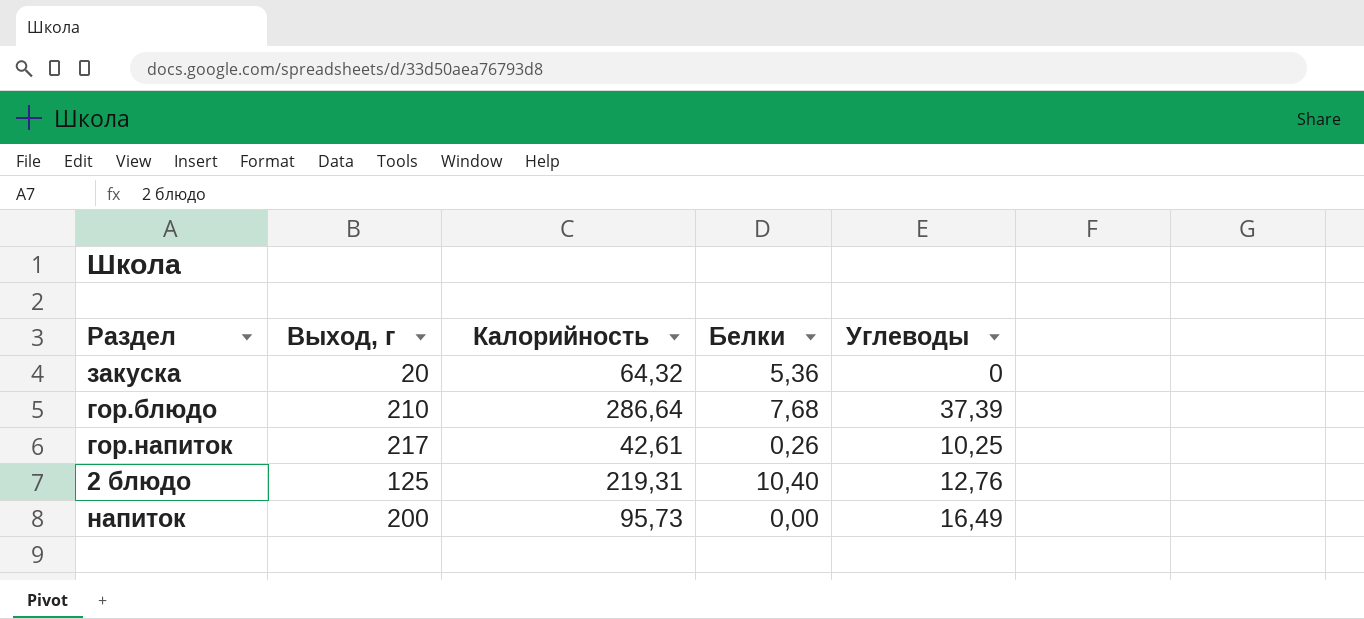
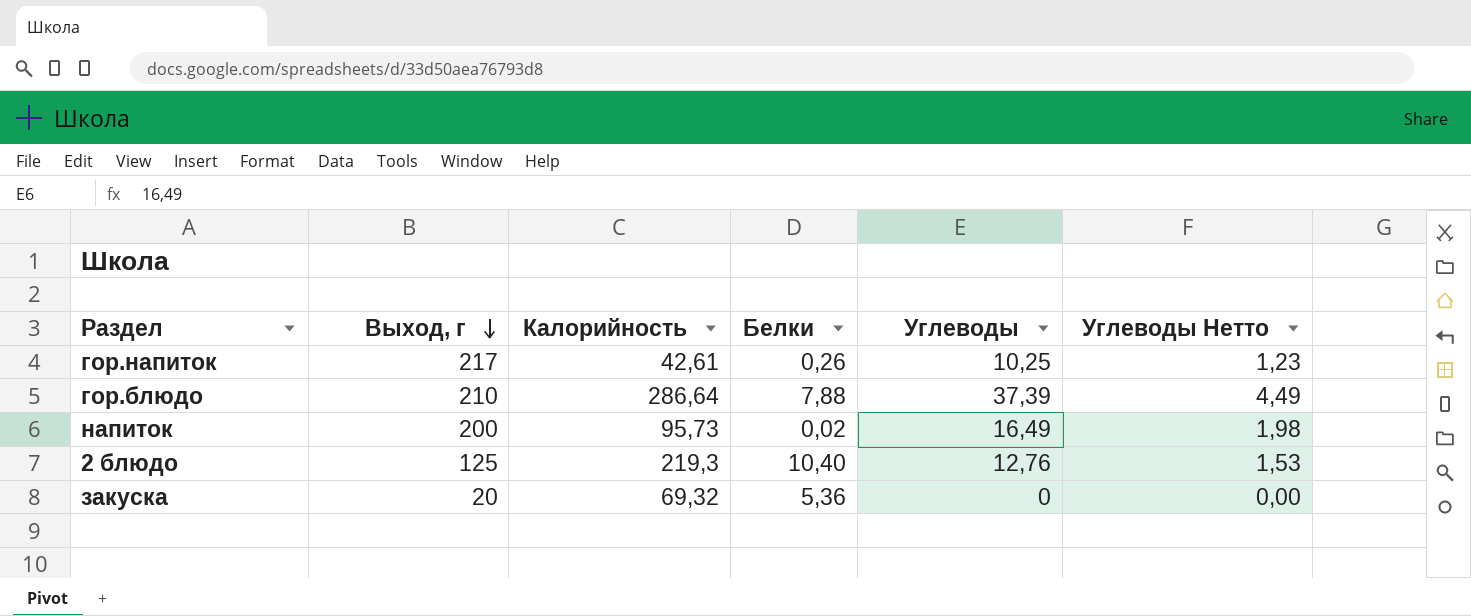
row order: none -> Выход, г descending
column Углеводы Нетто | formula: none -> [Углеводы] * 0,12
гор.блюдо | Белки: 7,68 -> 7,88
напиток | Белки: 0,00 -> 0,02
2 блюдо | Калорийность: 219,31 -> 219,3
закуска | Калорийность: 64,32 -> 69,32

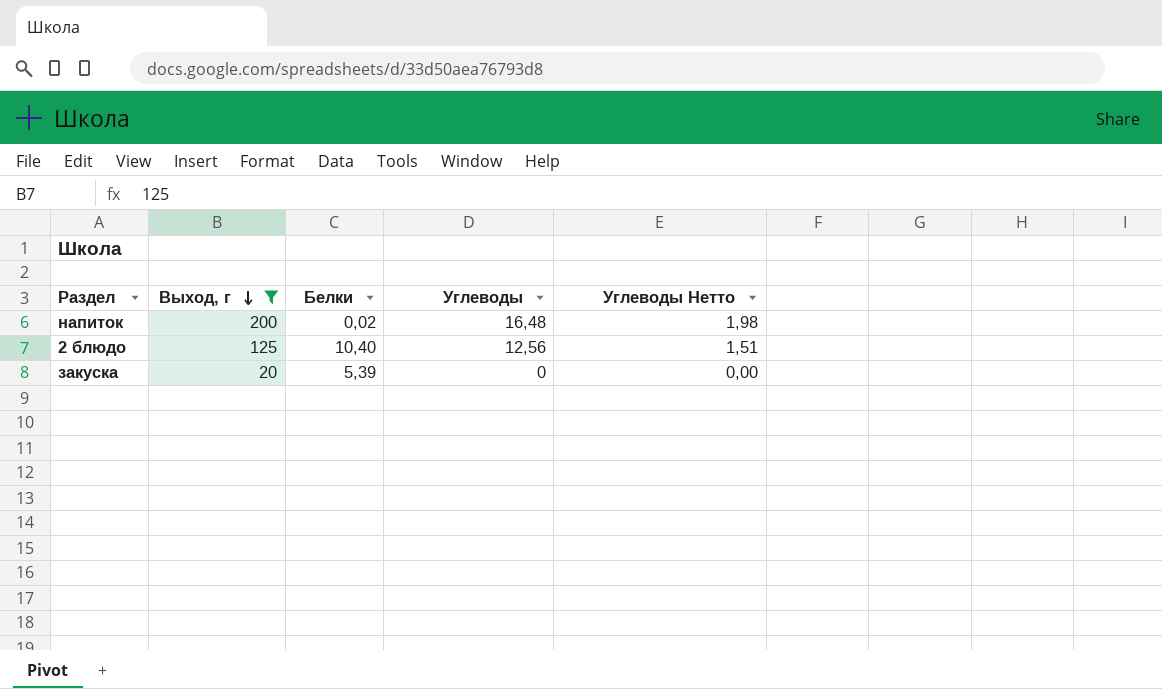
filter: none -> Выход, г <= 200
column Калорийность | position: 3 -> none
напиток | Углеводы: 16,49 -> 16,48
2 блюдо | Углеводы: 12,76 -> 12,56
2 блюдо | Углеводы Нетто: 1,53 -> 1,51
закуска | Белки: 5,36 -> 5,39

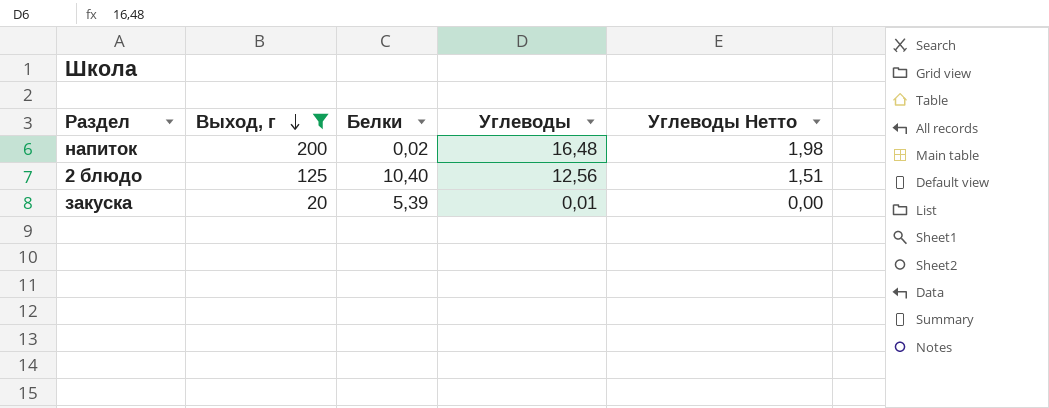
закуска | Углеводы: 0 -> 0,01

